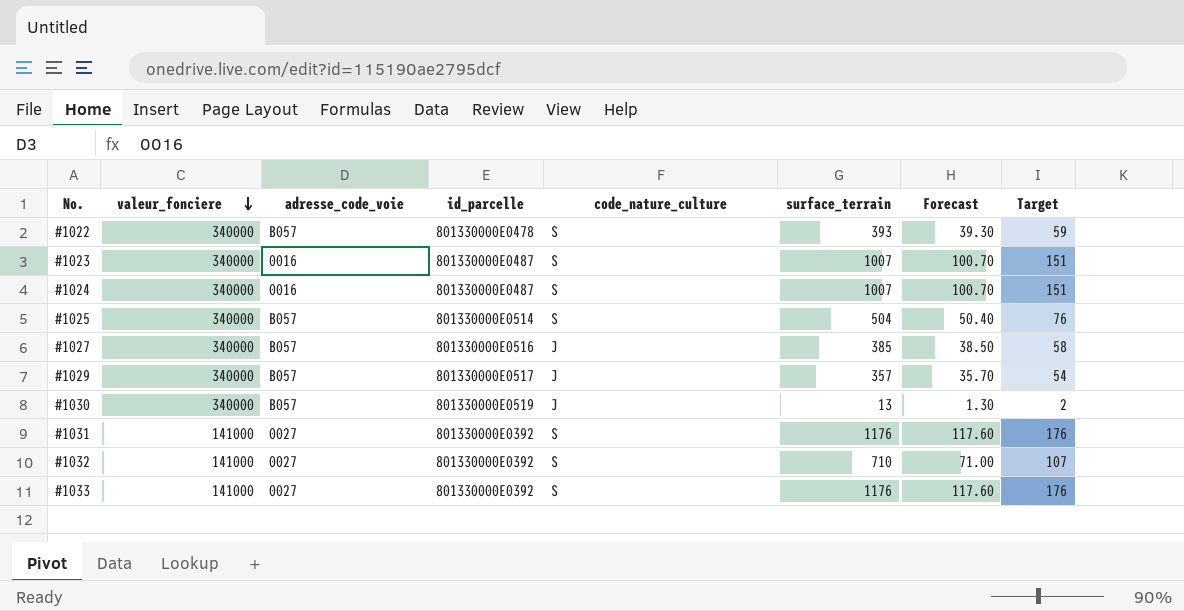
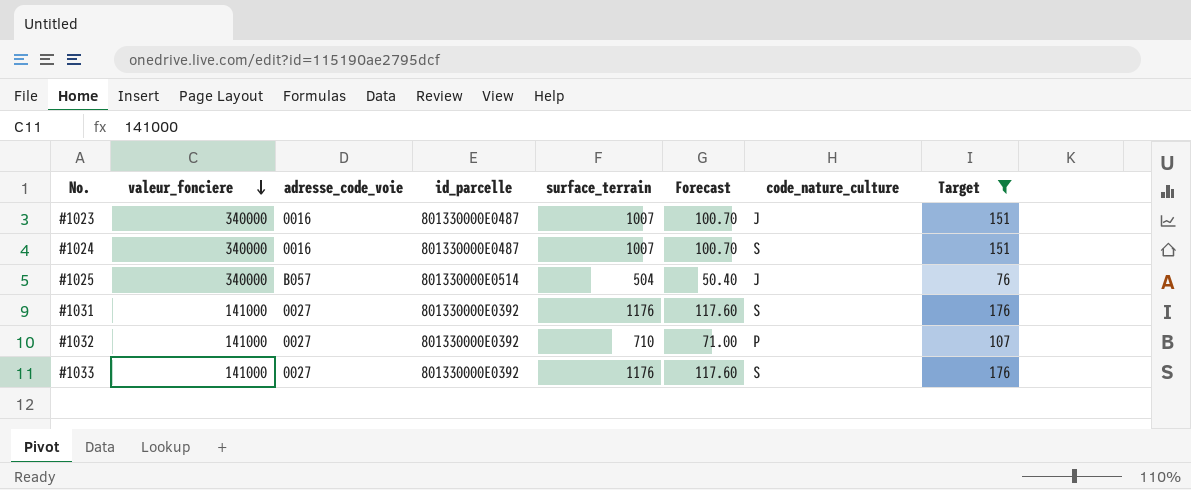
filter: none -> Target >= 76
column code_nature_culture | position: 5 -> 7
#1023 | code_nature_culture: S -> J
#1025 | code_nature_culture: S -> J
#1032 | code_nature_culture: S -> P

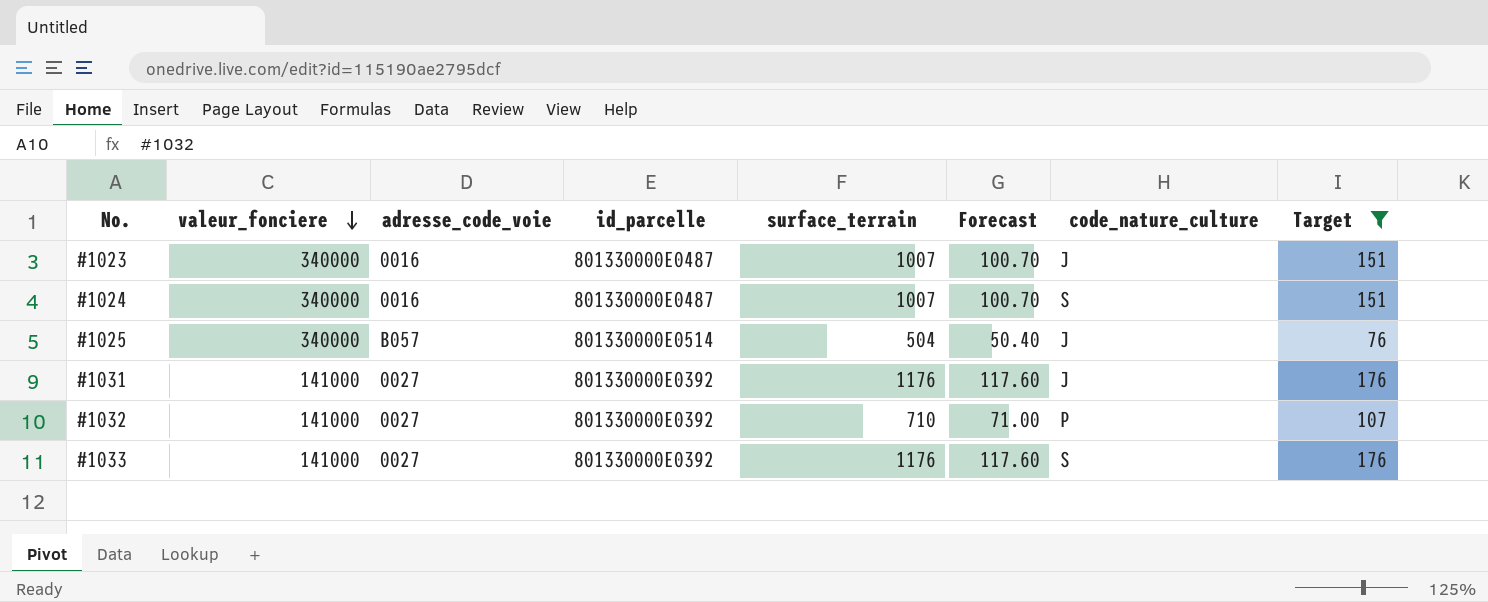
#1031 | code_nature_culture: S -> J

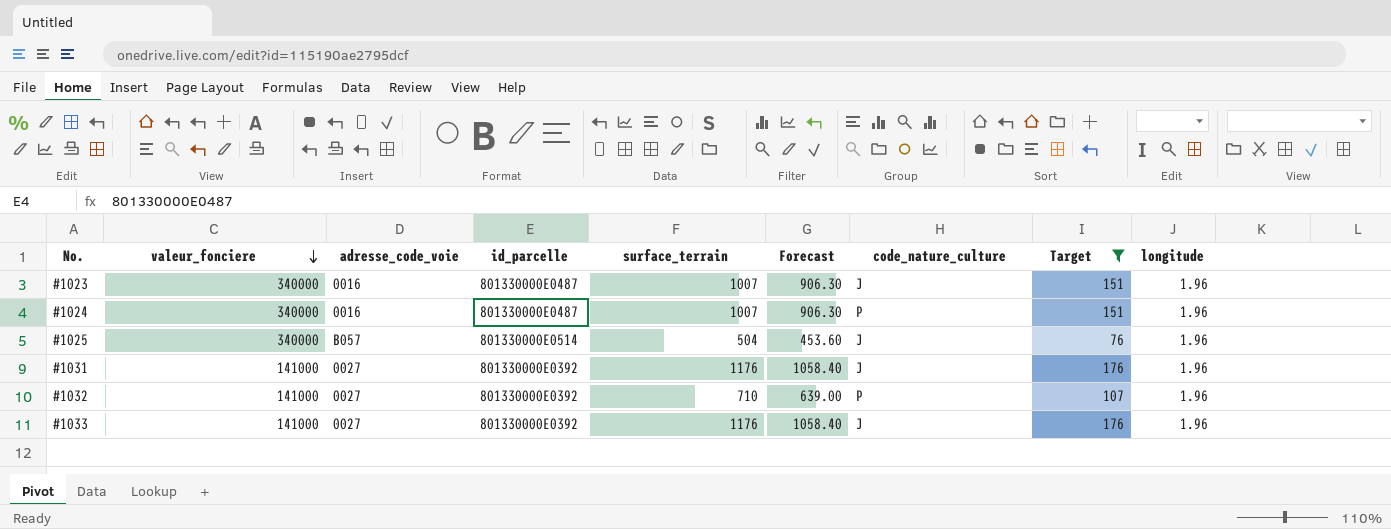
column Forecast | formula: [surface_terrain] * 0.1 -> [surface_terrain] * 0.9
column longitude | position: none -> 9
#1024 | code_nature_culture: S -> P
#1033 | code_nature_culture: S -> J

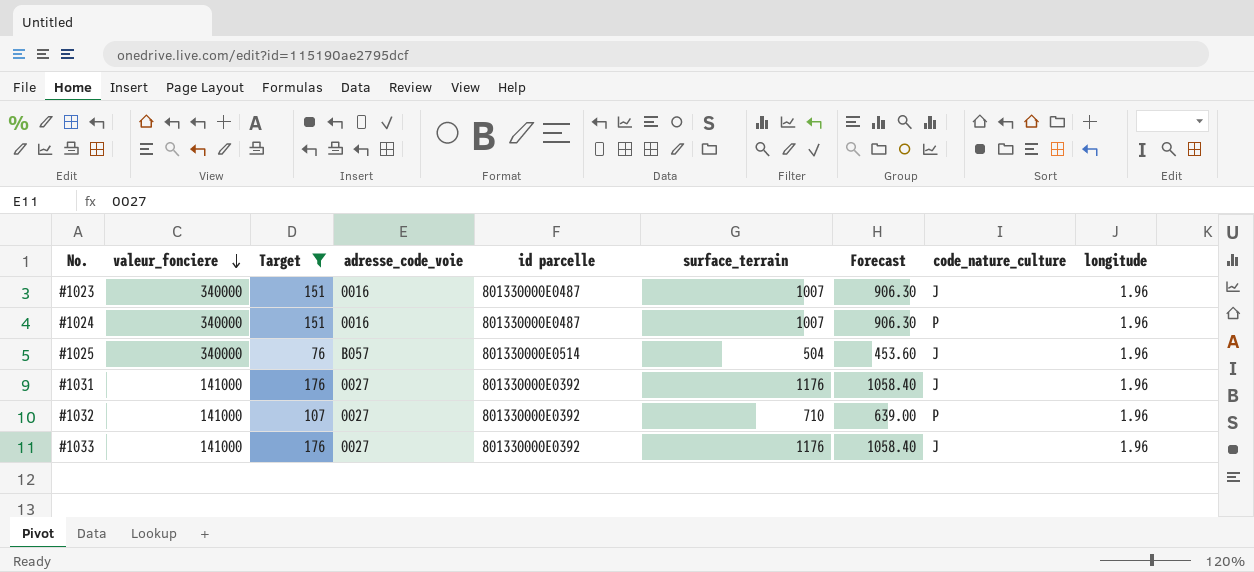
column Target | position: 8 -> 3
column name: id_parcelle -> id parcelle

